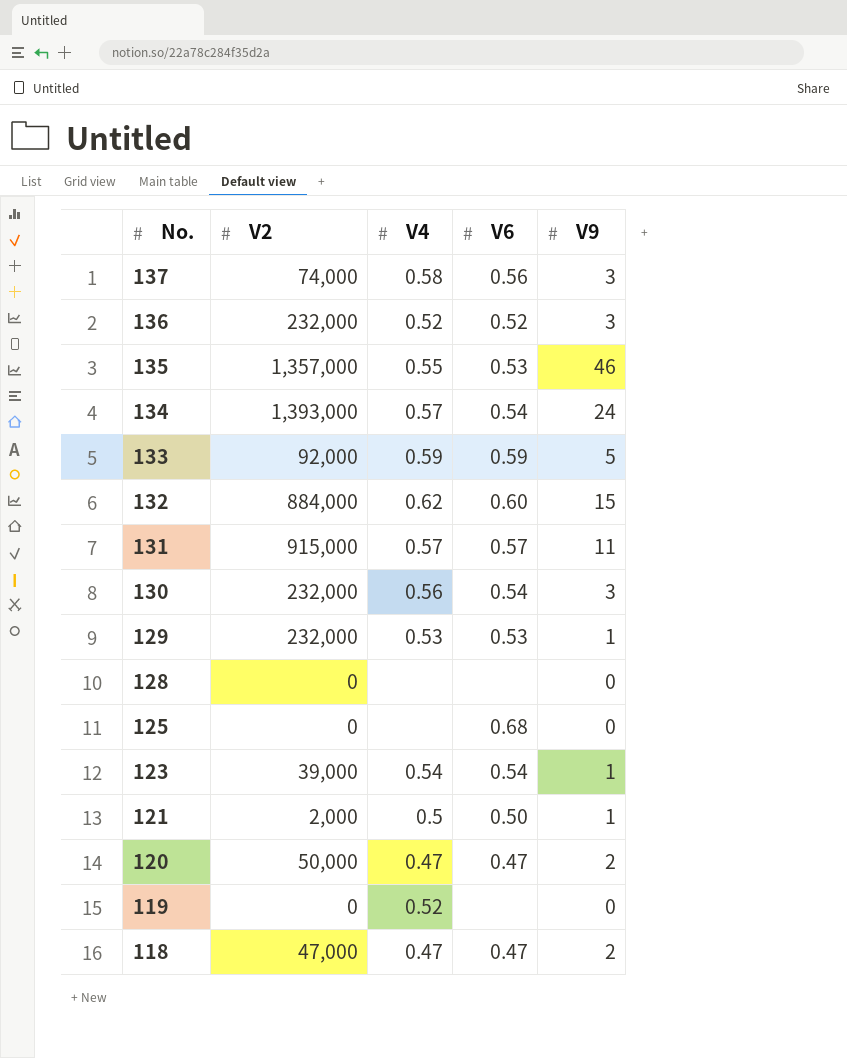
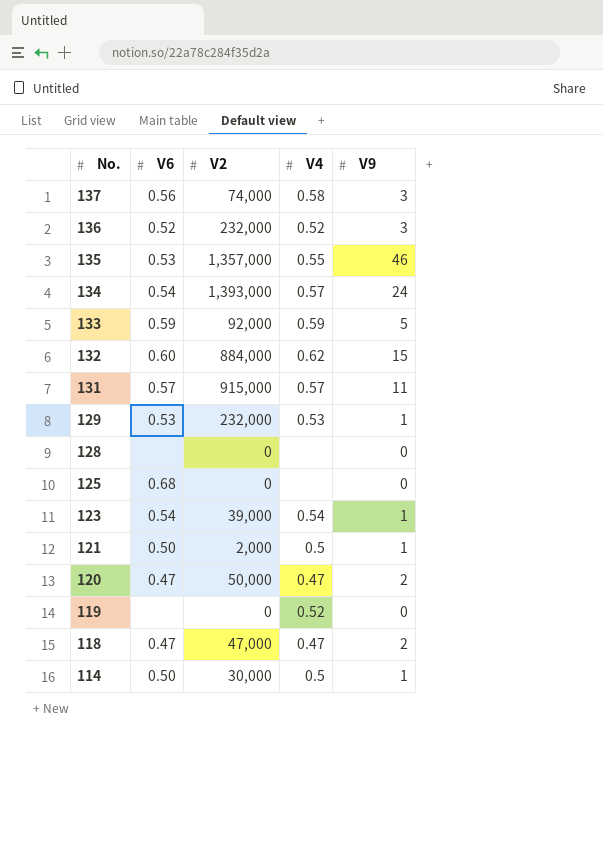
column V6 | position: 4 -> 2
row 130: 232,000 | 0.56 | 0.54 | 3 -> none
row 114: none -> 0.50 | 30,000 | 0.5 | 1

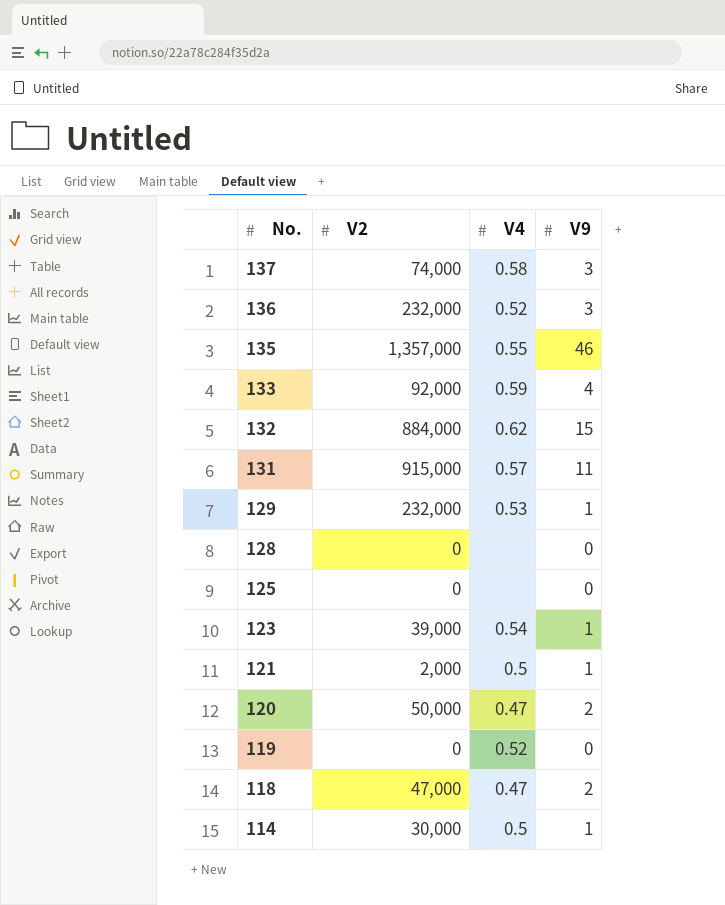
column V6 | position: 2 -> none
row 134: 0.54 | 1,393,000 | 0.57 | 24 -> none
133 | V9: 5 -> 4

